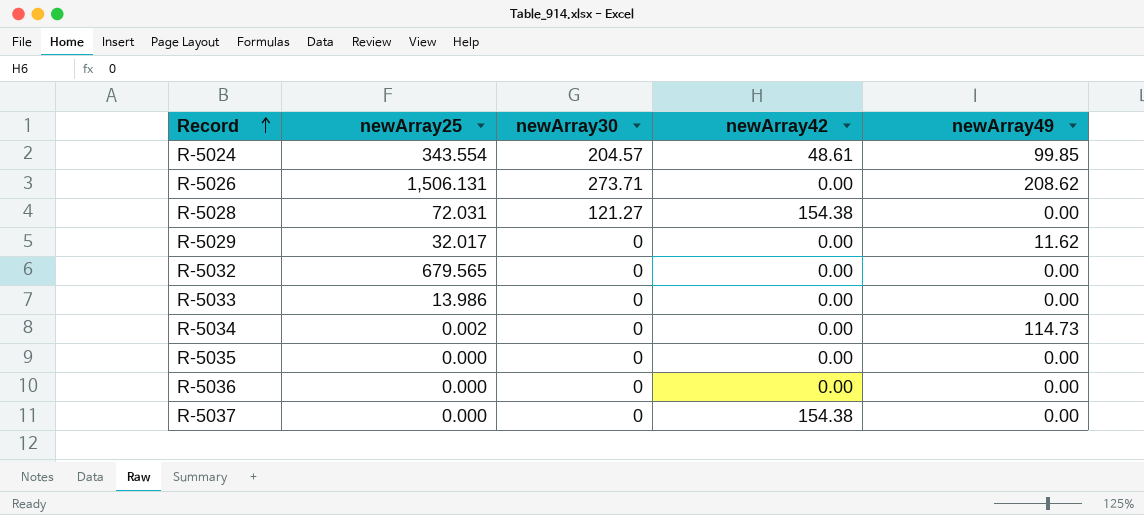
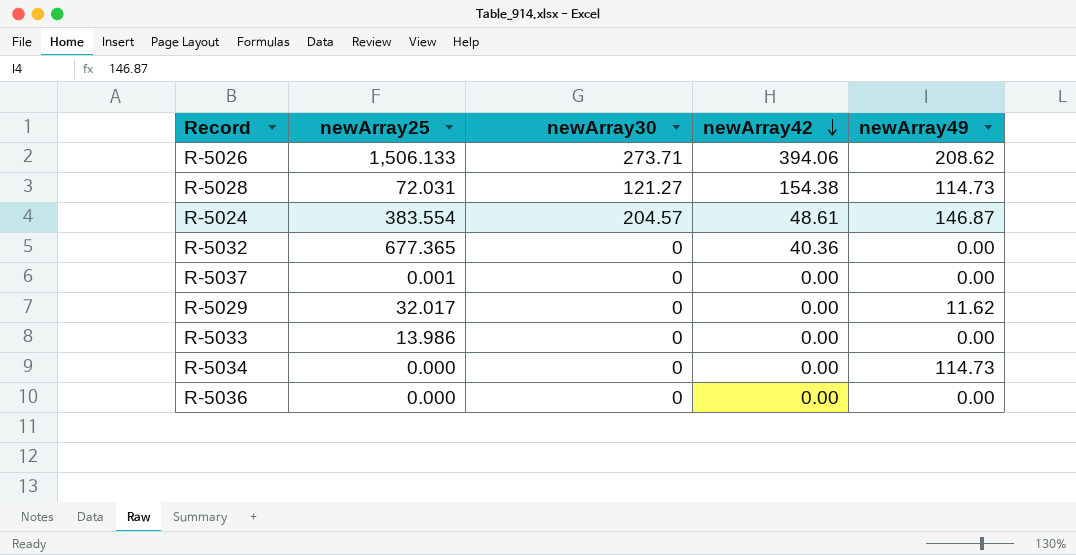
row order: Record ascending -> newArray42 descending
row R-5035: 0.000 | 0 | 0.00 | 0.00 -> none
R-5026 | newArray25: 1,506.131 -> 1,506.133
R-5026 | newArray42: 0.00 -> 394.06
R-5028 | newArray49: 0.00 -> 114.73
R-5024 | newArray25: 343.554 -> 383.554
R-5024 | newArray49: 99.85 -> 146.87
R-5032 | newArray25: 679.565 -> 677.365
R-5032 | newArray42: 0.00 -> 40.36
R-5037 | newArray25: 0.000 -> 0.001
R-5037 | newArray42: 154.38 -> 0.00
R-5034 | newArray25: 0.002 -> 0.000

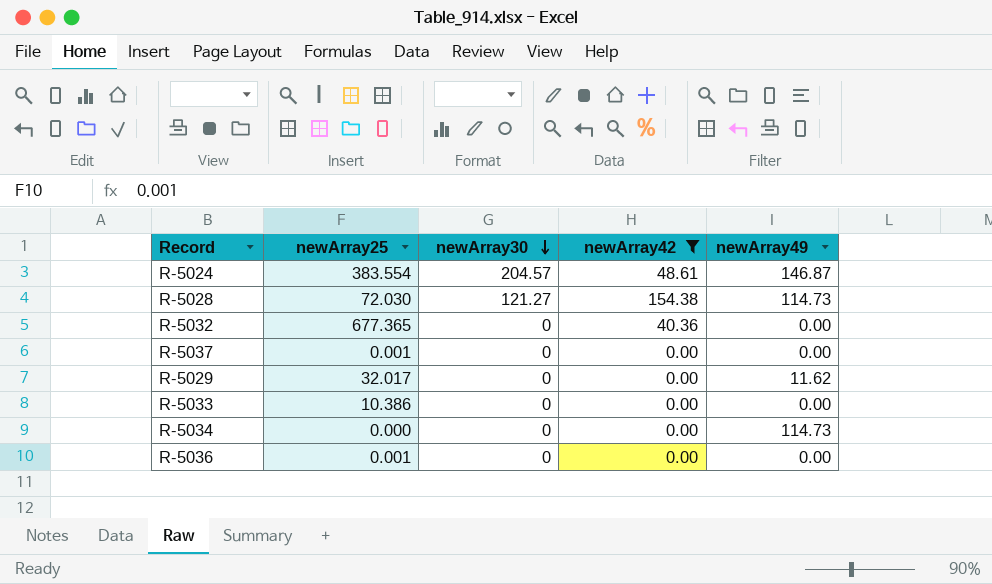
filter: none -> newArray42 != 394.06
row order: newArray42 descending -> newArray30 descending
R-5028 | newArray25: 72.031 -> 72.030
R-5033 | newArray25: 13.986 -> 10.386
R-5036 | newArray25: 0.000 -> 0.001

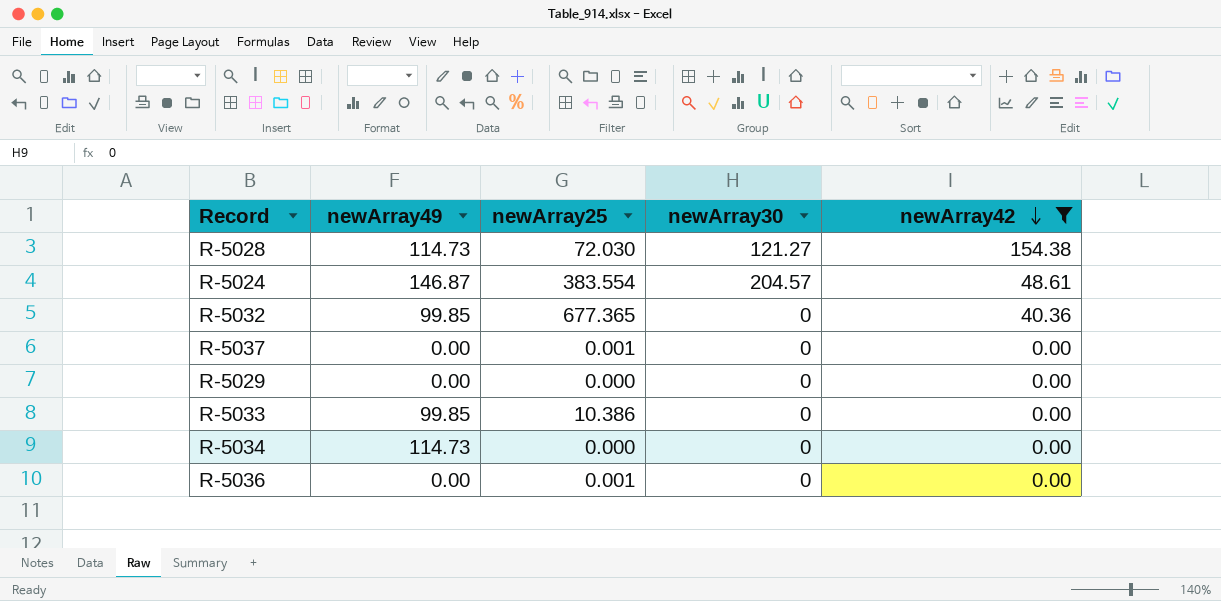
row order: newArray30 descending -> newArray42 descending
column newArray49 | position: 5 -> 2
R-5032 | newArray49: 0.00 -> 99.85
R-5029 | newArray49: 11.62 -> 0.00
R-5029 | newArray25: 32.017 -> 0.000
R-5033 | newArray49: 0.00 -> 99.85

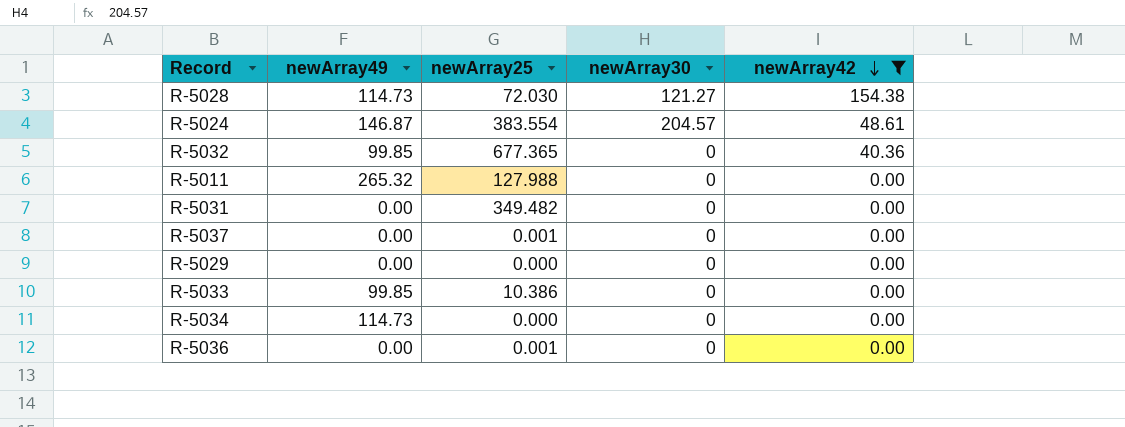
row R-5011: none -> 265.32 | 127.988 | 0 | 0.00
row R-5031: none -> 0.00 | 349.482 | 0 | 0.00

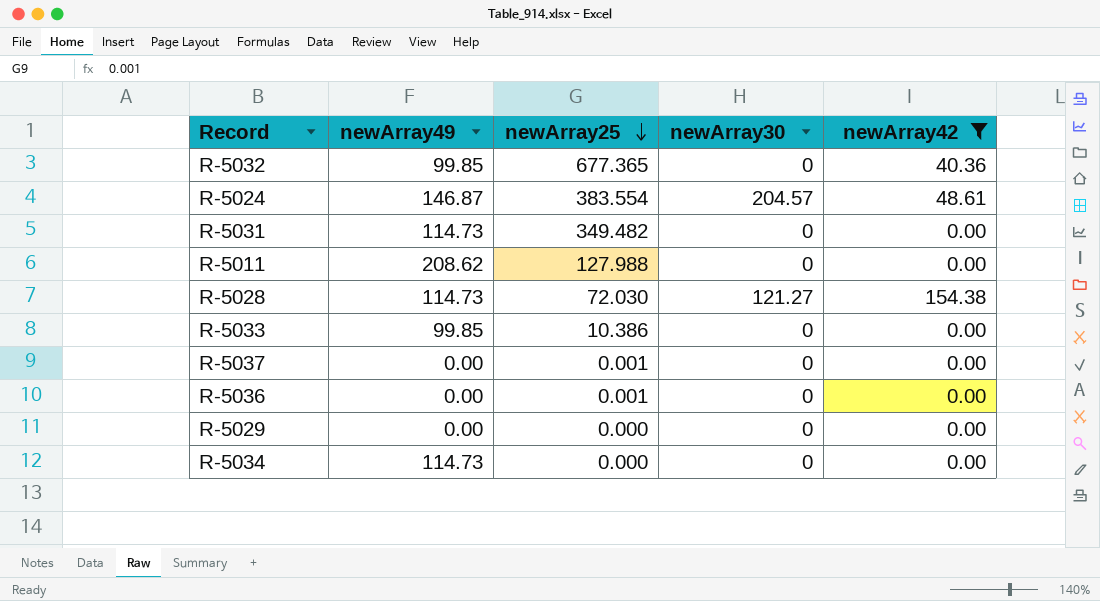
row order: newArray42 descending -> newArray25 descending
R-5031 | newArray49: 0.00 -> 114.73
R-5011 | newArray49: 265.32 -> 208.62

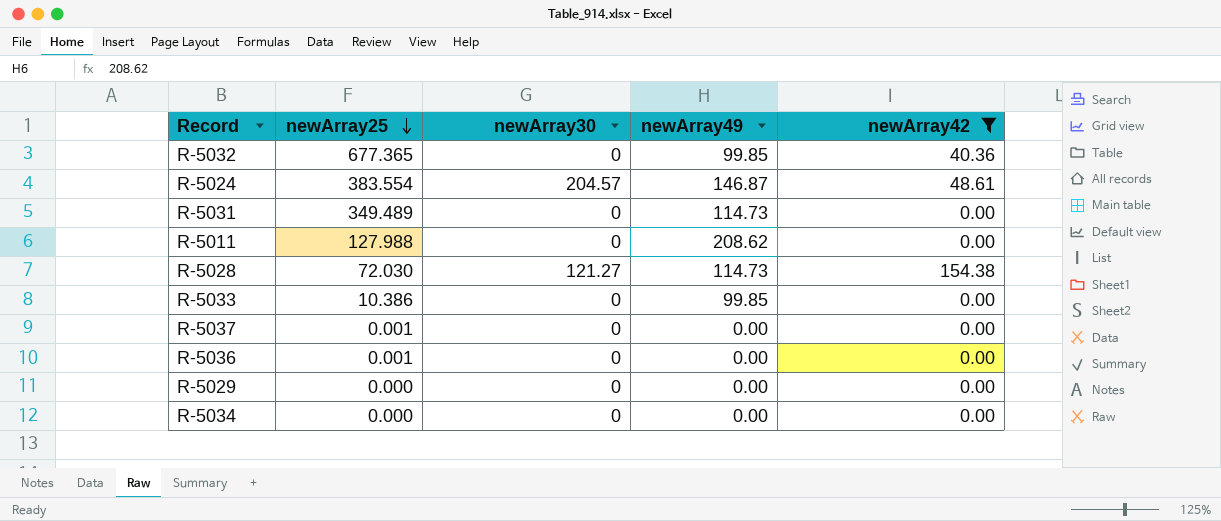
column newArray49 | position: 2 -> 4
R-5031 | newArray25: 349.482 -> 349.489
R-5034 | newArray49: 114.73 -> 0.00

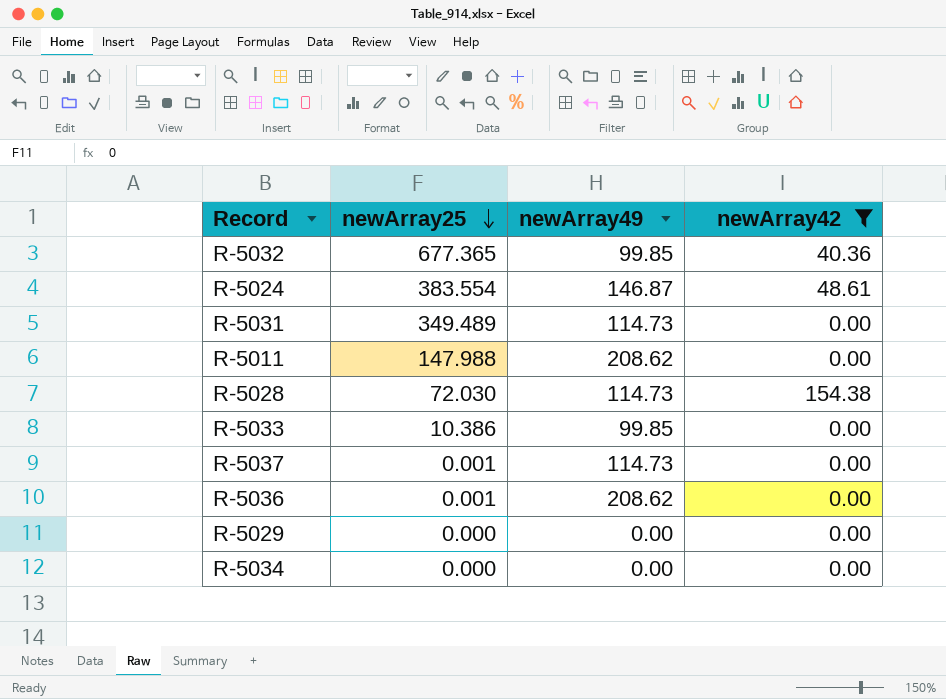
column newArray30 | position: 3 -> none
R-5011 | newArray25: 127.988 -> 147.988
R-5037 | newArray49: 0.00 -> 114.73
R-5036 | newArray49: 0.00 -> 208.62

